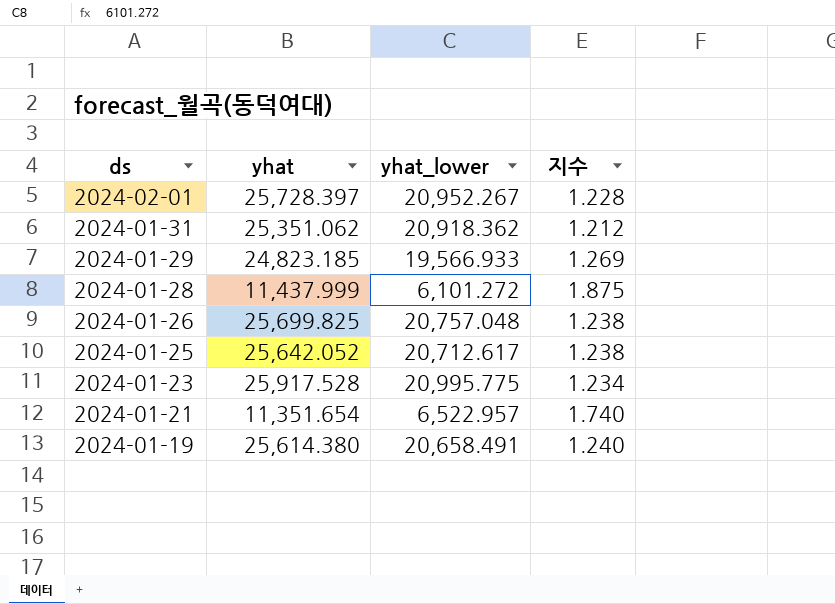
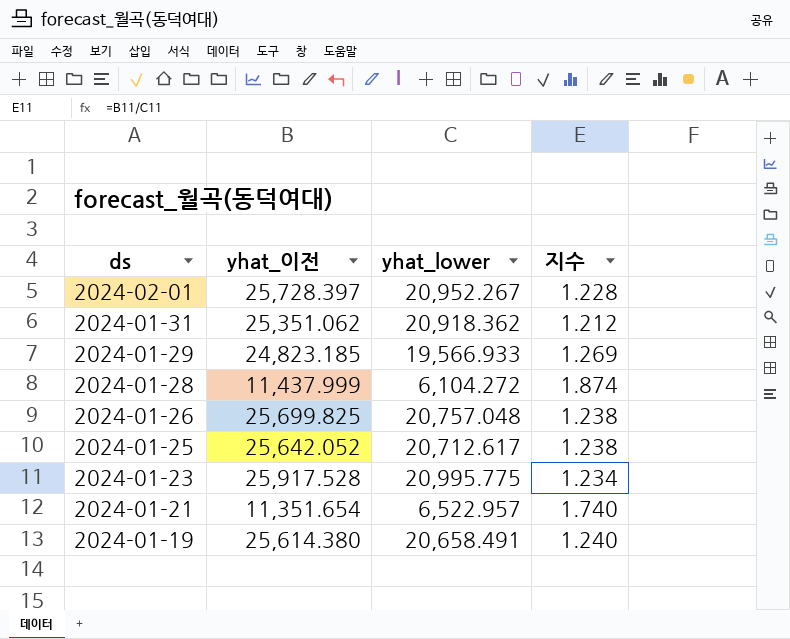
column name: yhat -> yhat_이전
2024-01-28 | yhat_lower: 6,101.272 -> 6,104.272
2024-01-28 | 지수: 1.875 -> 1.874

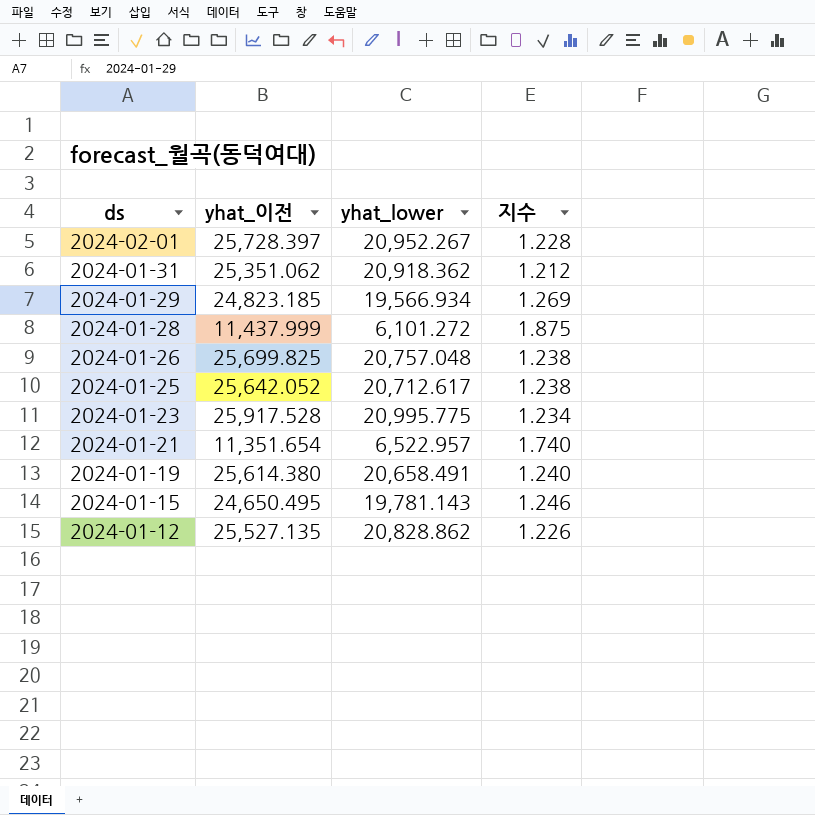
2024-01-29 | yhat_lower: 19,566.933 -> 19,566.934
2024-01-28 | yhat_lower: 6,104.272 -> 6,101.272
2024-01-28 | 지수: 1.874 -> 1.875
row 2024-01-15: none -> 24,650.495 | 19,781.143 | 1.246
row 2024-01-12: none -> 25,527.135 | 20,828.862 | 1.226

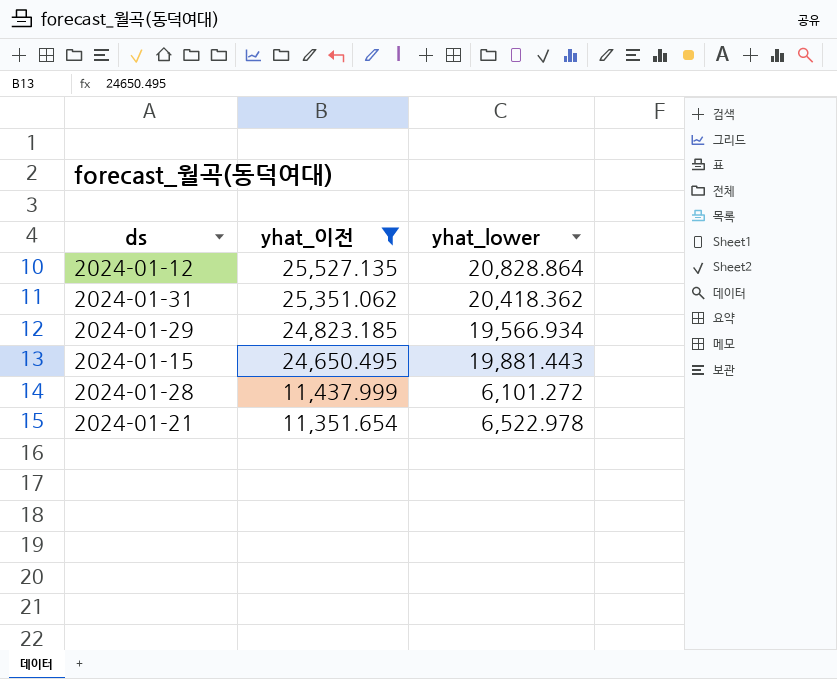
filter: none -> yhat_이전 <= 25,527.135
row order: ds descending -> yhat_이전 descending
column 지수 | formula: [yhat_이전] / [yhat_lower] -> none
2024-01-12 | yhat_lower: 20,828.862 -> 20,828.864
2024-01-31 | yhat_lower: 20,918.362 -> 20,418.362
2024-01-15 | yhat_lower: 19,781.143 -> 19,881.443
2024-01-21 | yhat_lower: 6,522.957 -> 6,522.978

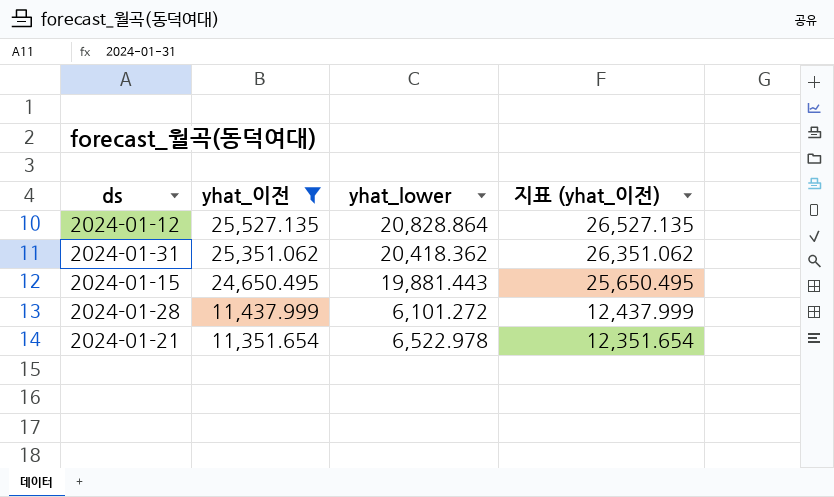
column 지표 (yhat_이전) | formula: none -> [yhat_이전] + 1000
row 2024-01-29: 24,823.185 | 19,566.934 -> none

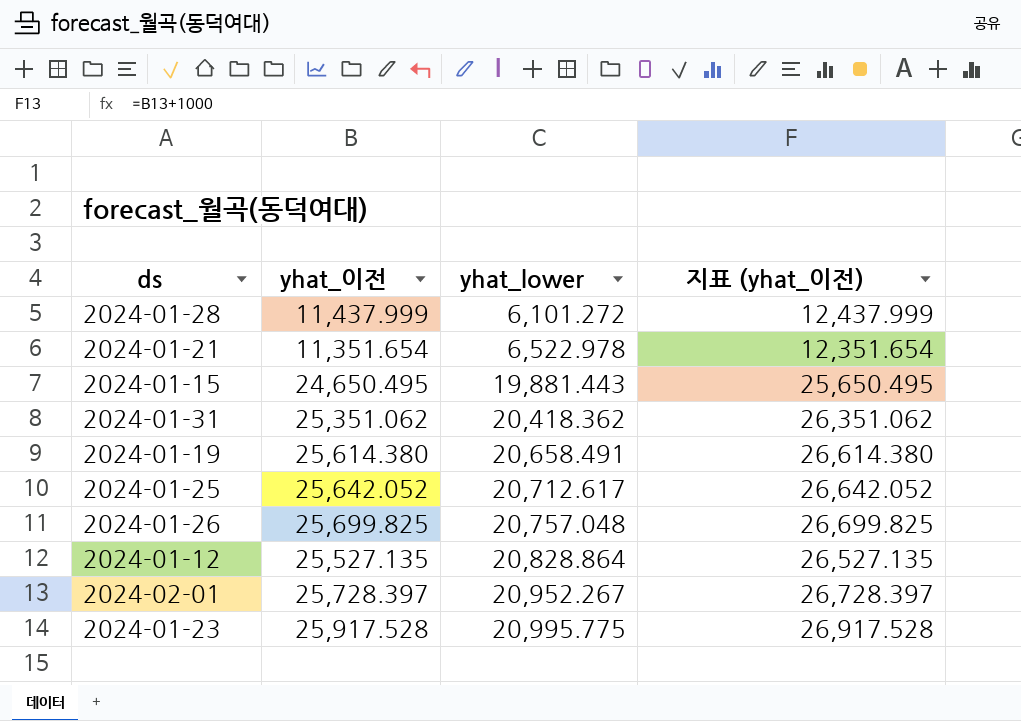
filter: yhat_이전 <= 25,527.135 -> none
row order: yhat_이전 descending -> yhat_lower ascending

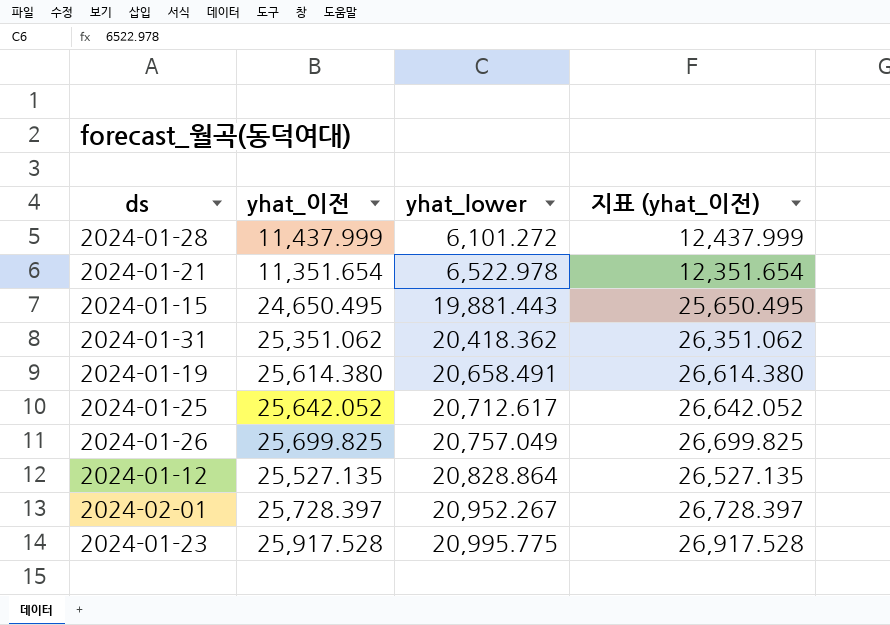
2024-01-26 | yhat_lower: 20,757.048 -> 20,757.049

